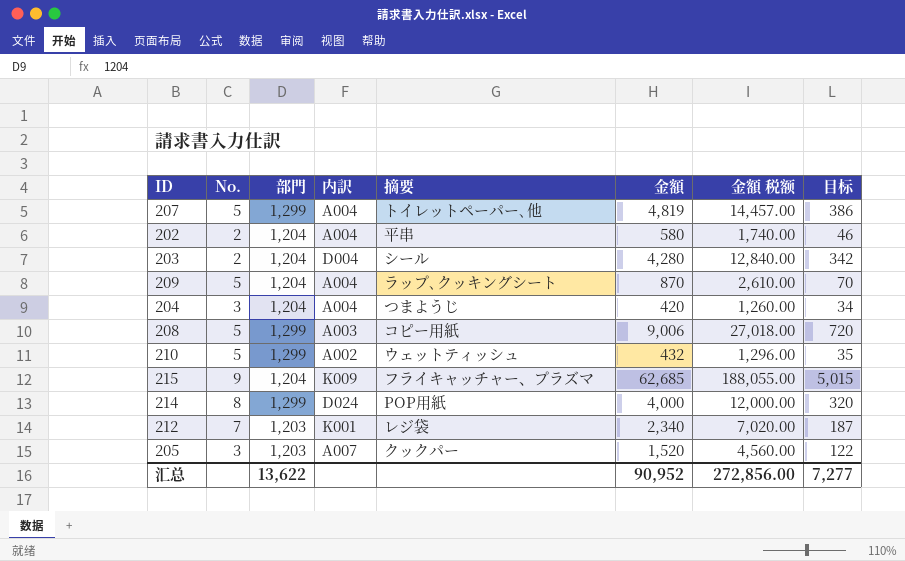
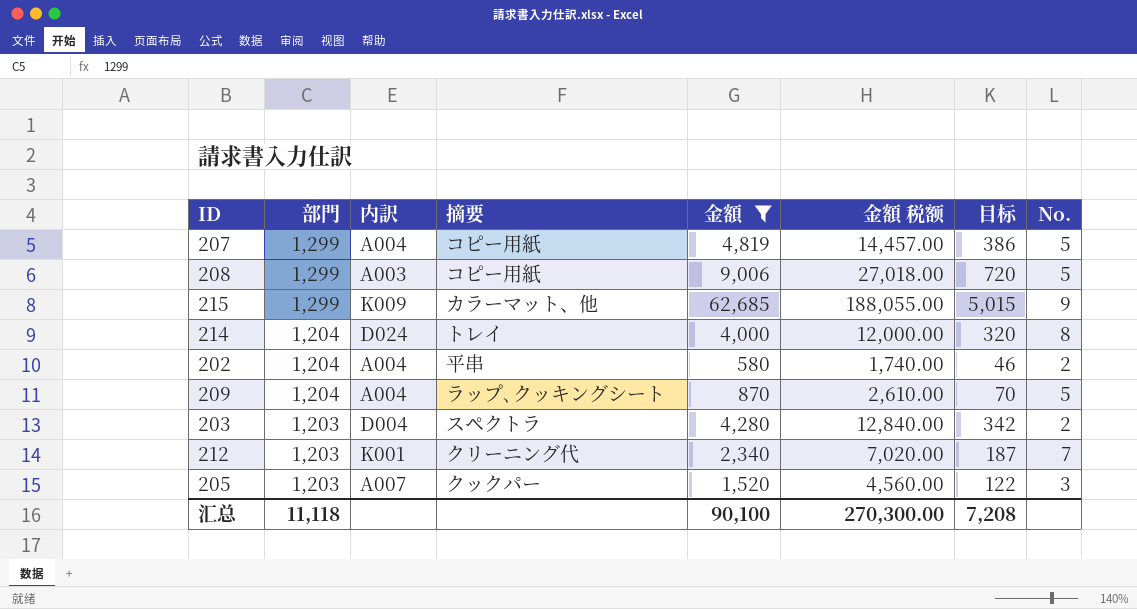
filter: none -> 金額 >= 580
row order: none -> 部門 descending
column No. | position: 2 -> 8
207 | 摘要: トイレットペーパー､他 -> コピー用紙
215 | 部門: 1,204 -> 1,299
215 | 摘要: フライキャッチャー、プラズマ -> カラーマット、他
214 | 部門: 1,299 -> 1,204
214 | 摘要: POP用紙 -> トレイ
203 | 部門: 1,204 -> 1,203
203 | 摘要: シール -> スペクトラ
212 | 摘要: レジ袋 -> クリーニング代
汇总 | 部門: 13,622 -> 11,118
汇总 | 金額: 90,952 -> 90,100
汇总 | 金額 税额: 272,856.00 -> 270,300.00
汇总 | 目标: 7,277 -> 7,208

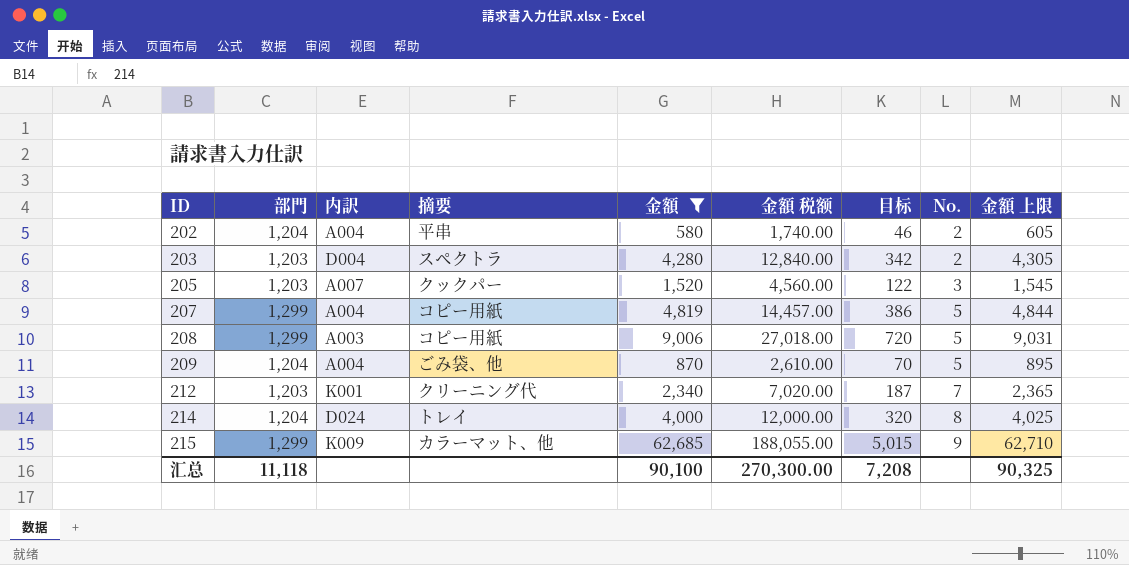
row order: 部門 descending -> ID ascending
column 金額 上限 | formula: none -> [金額] + 25
209 | 摘要: ラップ､クッキングシート -> ごみ袋、他

